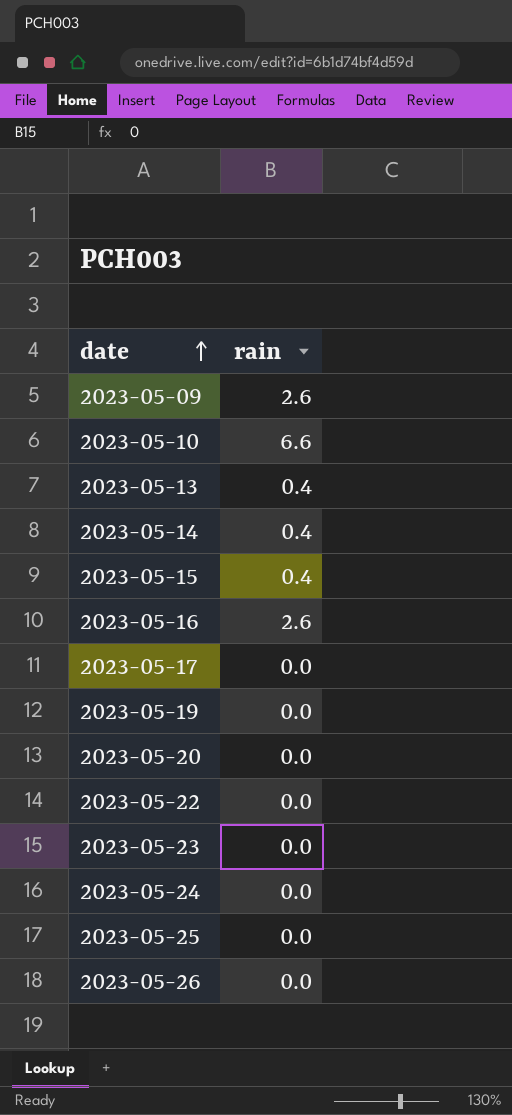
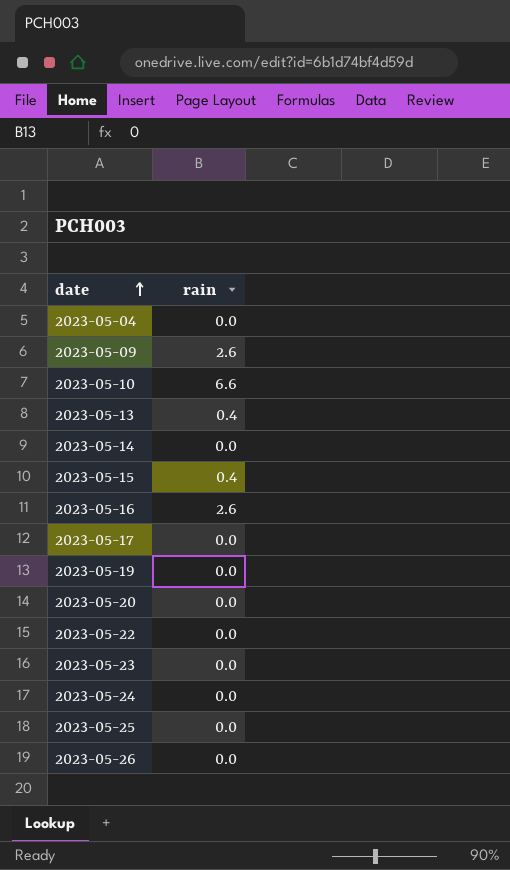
row 2023-05-04: none -> 0.0
2023-05-14 | rain: 0.4 -> 0.0

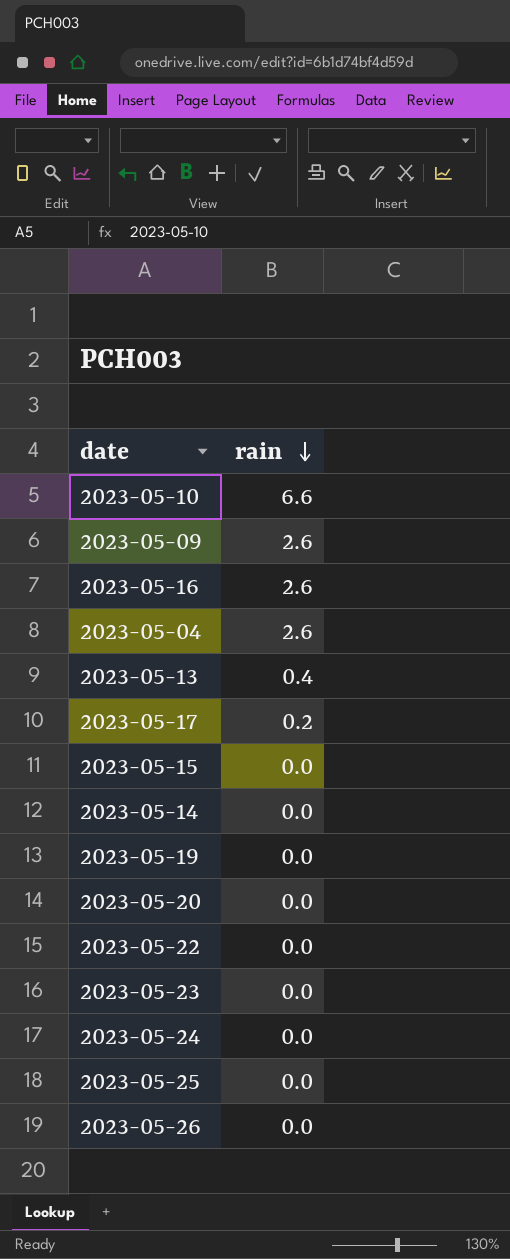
row order: date ascending -> rain descending
2023-05-04 | rain: 0.0 -> 2.6
2023-05-17 | rain: 0.0 -> 0.2
2023-05-15 | rain: 0.4 -> 0.0

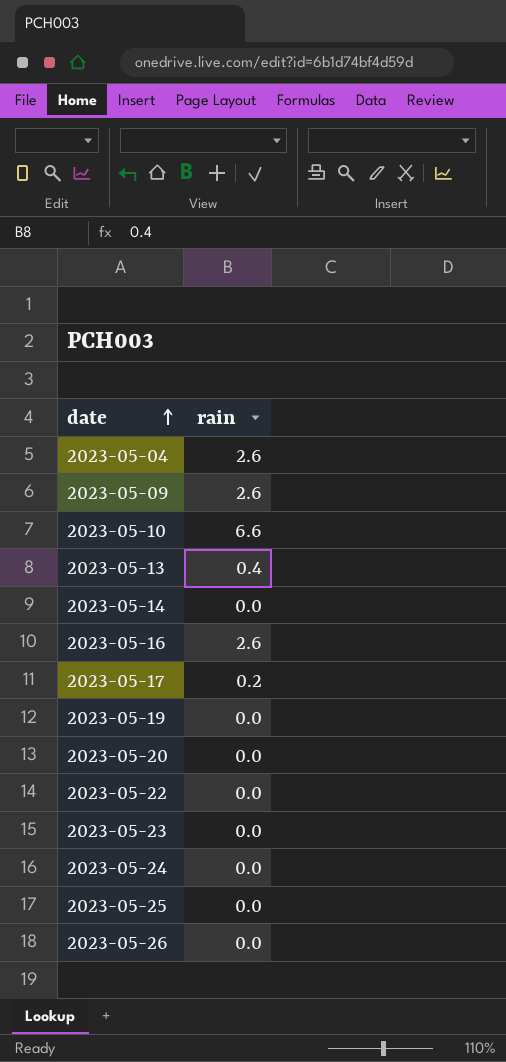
row order: rain descending -> date ascending
row 2023-05-15: 0.0 -> none

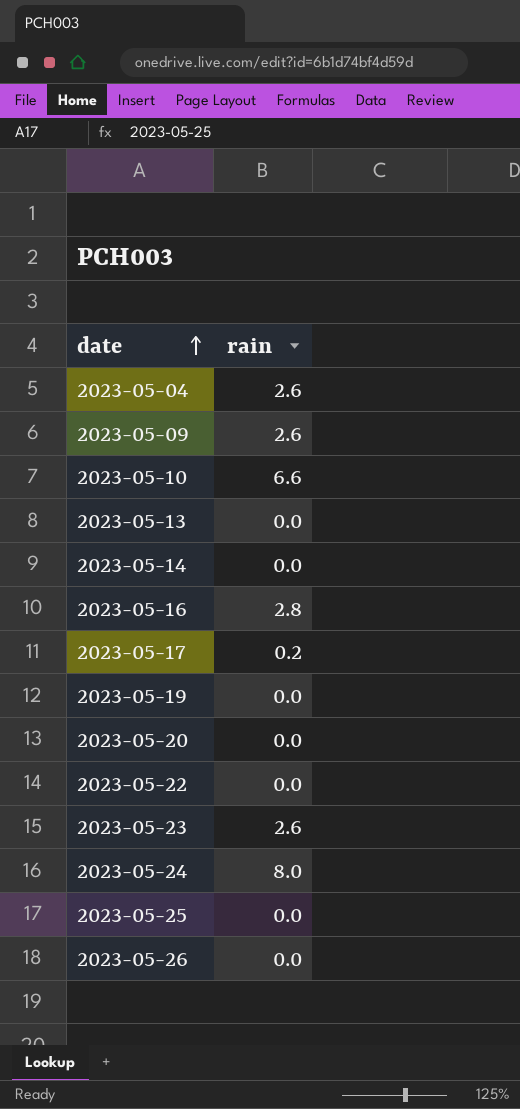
2023-05-13 | rain: 0.4 -> 0.0
2023-05-16 | rain: 2.6 -> 2.8
2023-05-23 | rain: 0.0 -> 2.6
2023-05-24 | rain: 0.0 -> 8.0

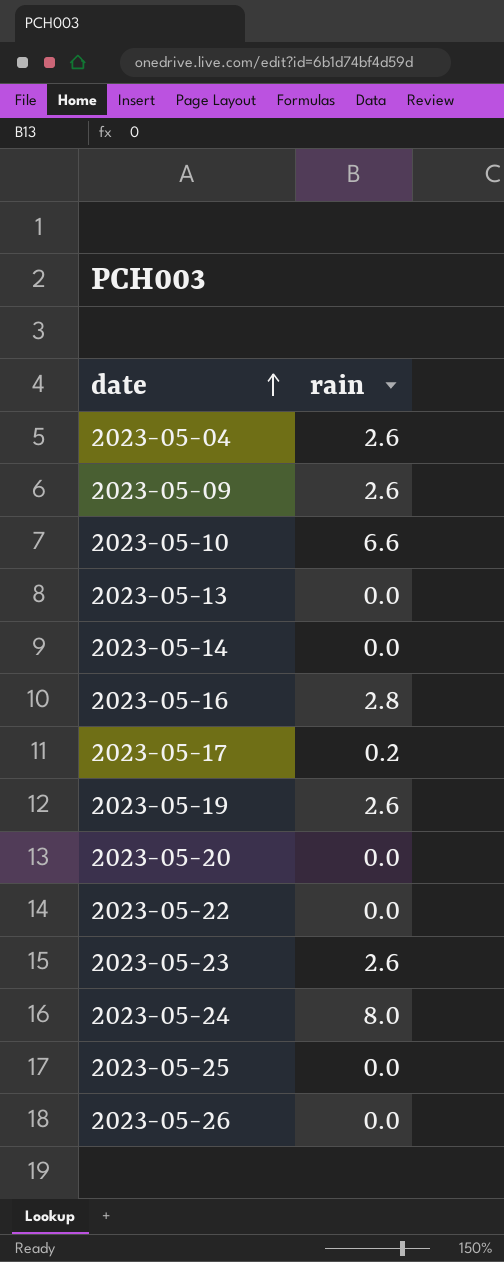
2023-05-19 | rain: 0.0 -> 2.6

